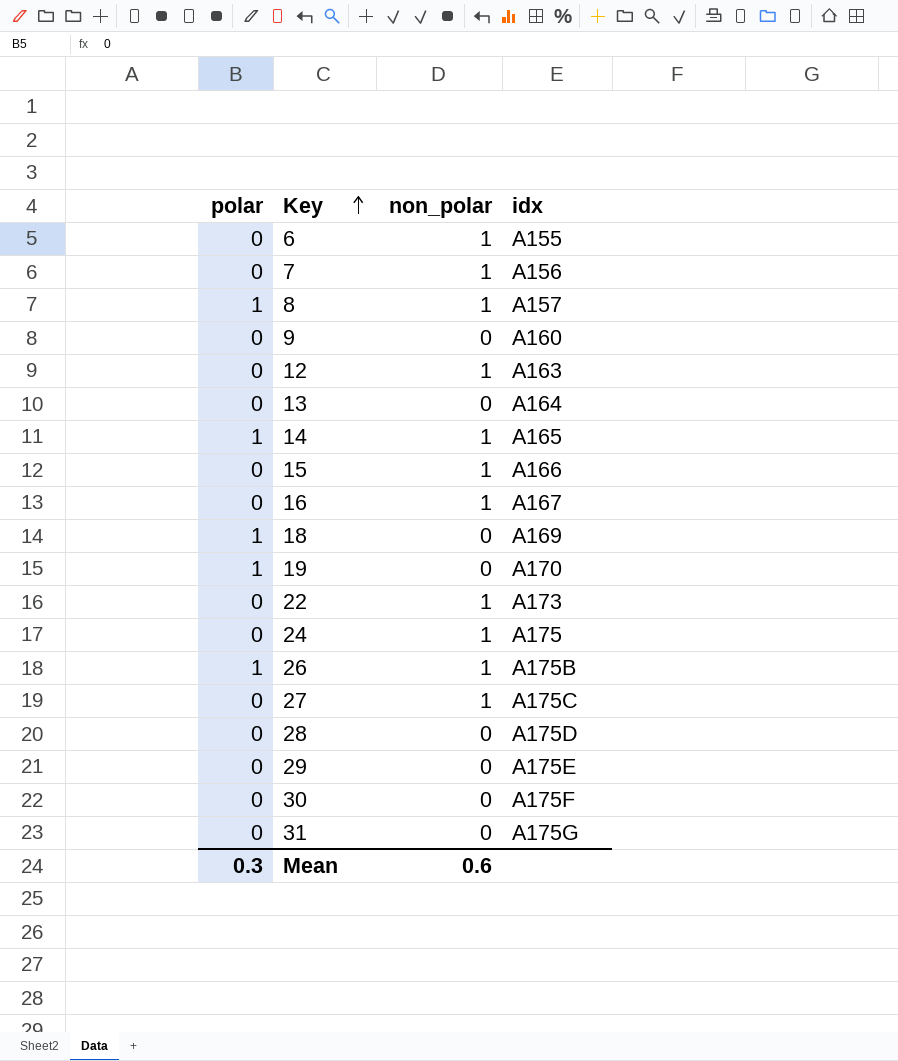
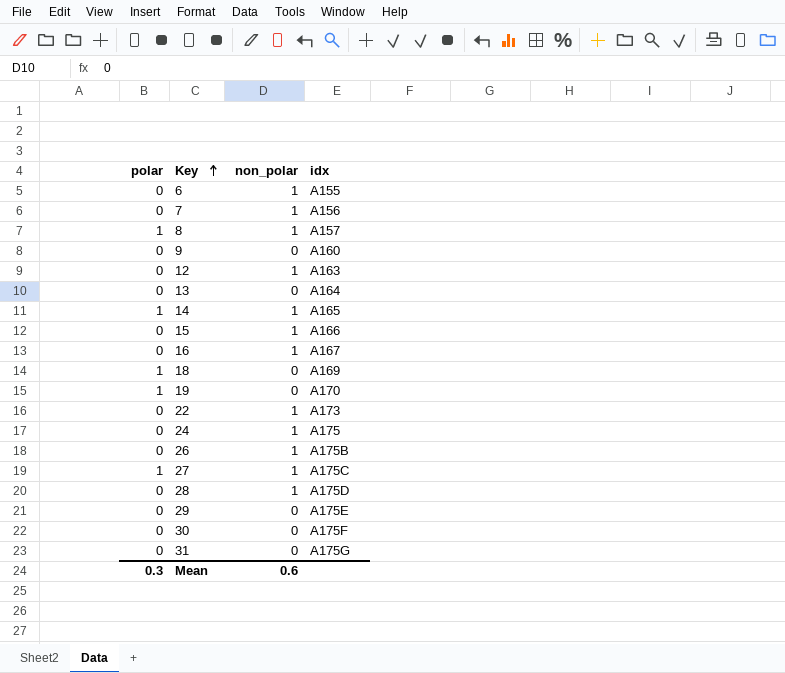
26 | polar: 1 -> 0
27 | polar: 0 -> 1
28 | non_polar: 0 -> 1

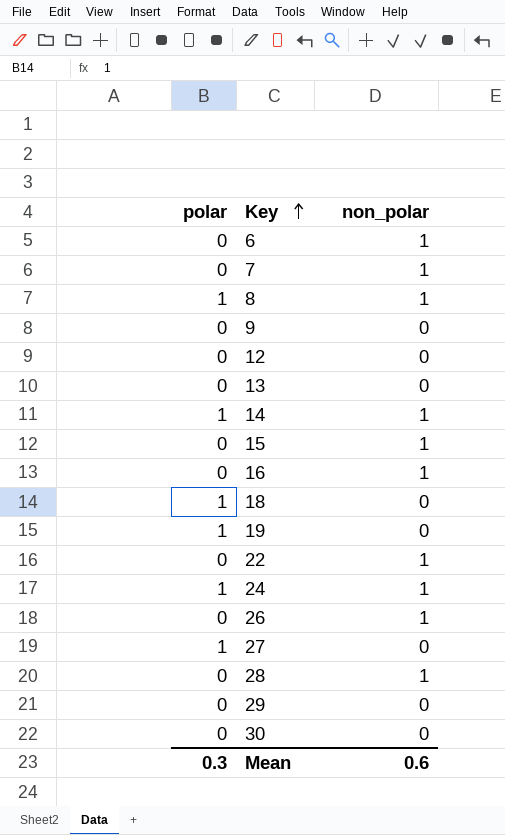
column idx | position: 4 -> none
row 31: 0 | 0 | A175G -> none
12 | non_polar: 1 -> 0
24 | polar: 0 -> 1
27 | non_polar: 1 -> 0

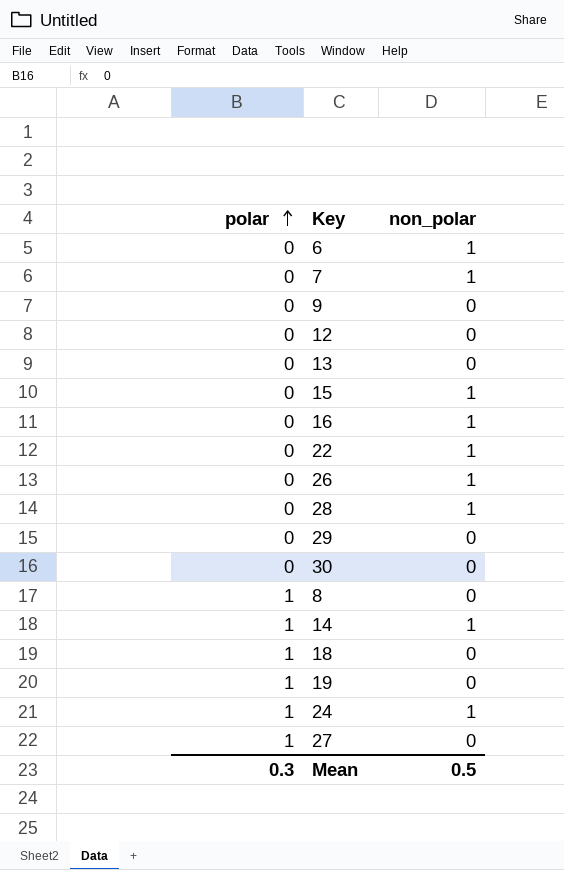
row order: Key ascending -> polar ascending
8 | non_polar: 1 -> 0
Mean | non_polar: 0.6 -> 0.5

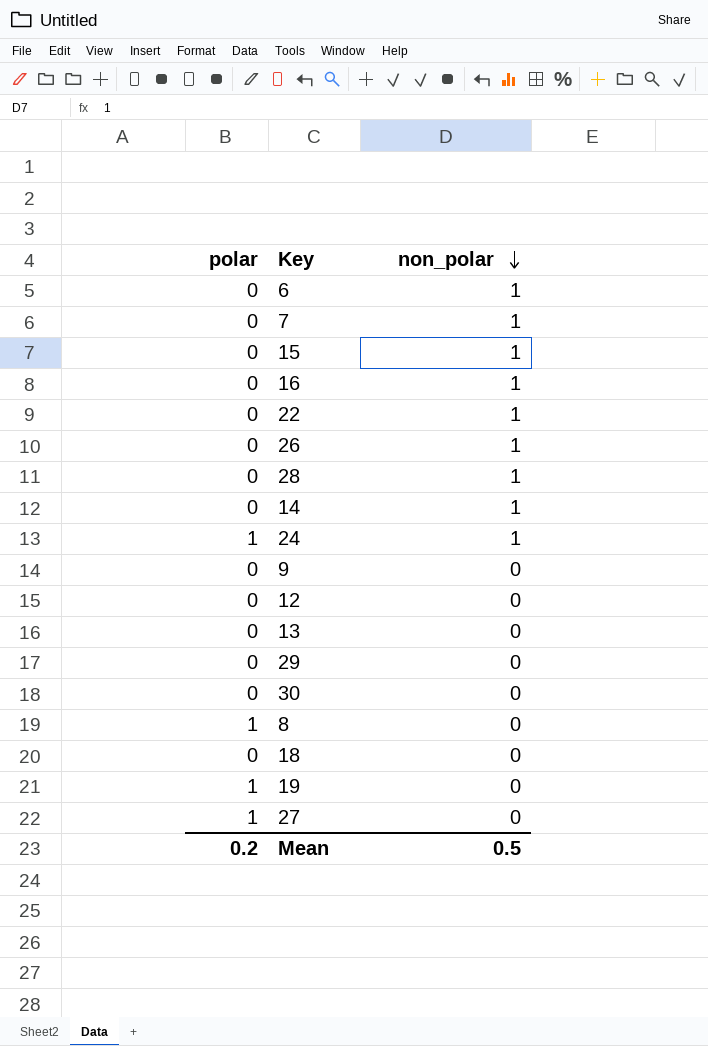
row order: polar ascending -> non_polar descending
14 | polar: 1 -> 0
18 | polar: 1 -> 0
Mean | polar: 0.3 -> 0.2

